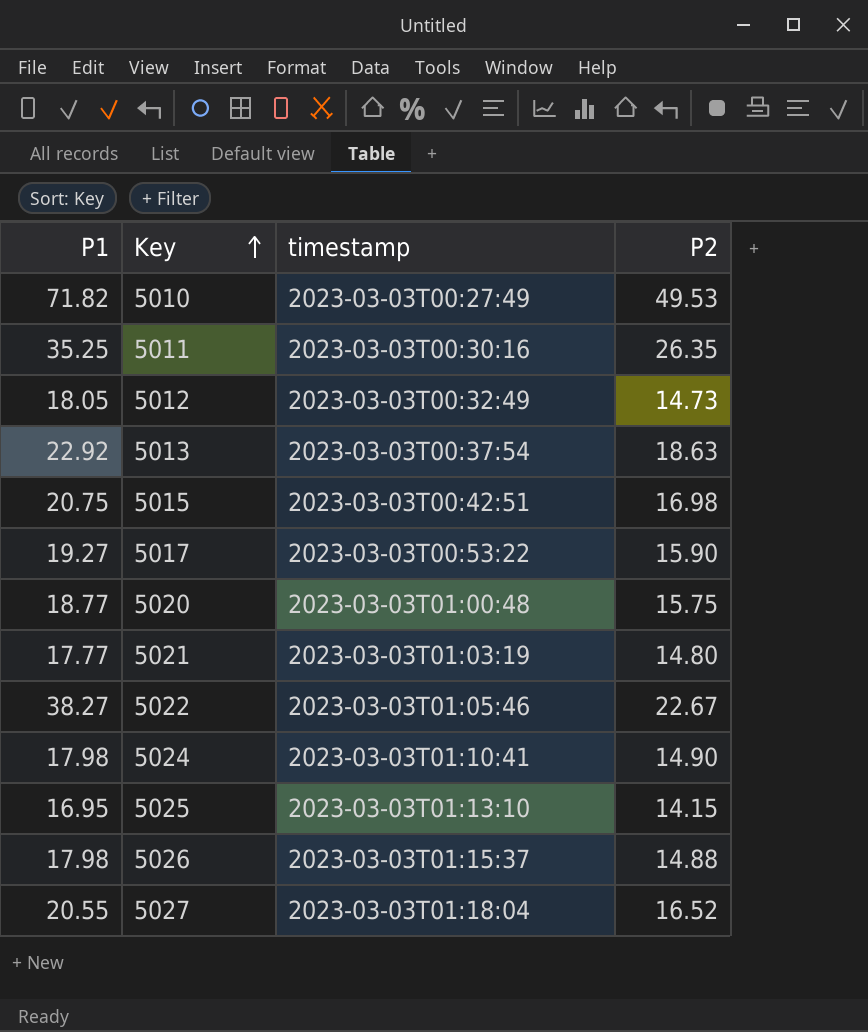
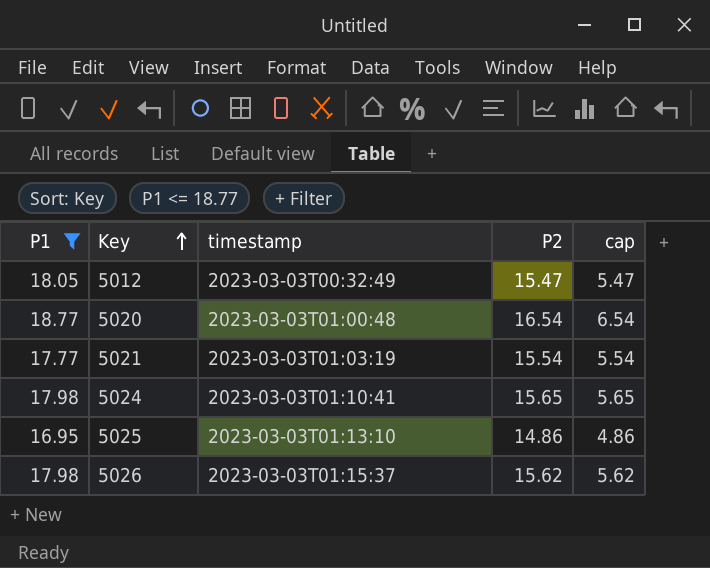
filter: none -> P1 <= 18.77
column cap | formula: none -> [P2] - 10
5012 | P2: 14.73 -> 15.47
5020 | P2: 15.75 -> 16.54
5021 | P2: 14.80 -> 15.54
5024 | P2: 14.90 -> 15.65
5025 | P2: 14.15 -> 14.86
5026 | P2: 14.88 -> 15.62

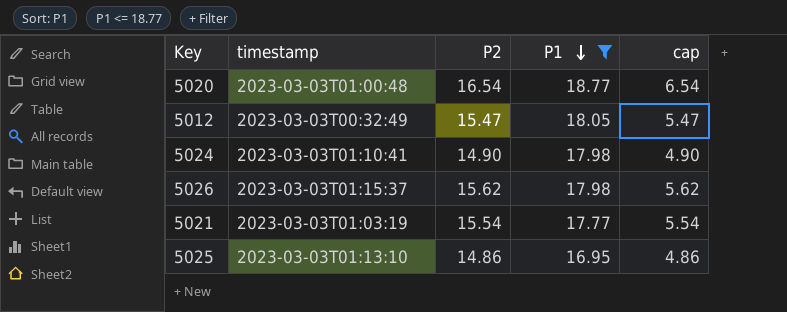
row order: Key ascending -> P1 descending
column P1 | position: 1 -> 4
5024 | P2: 15.65 -> 14.90
5024 | cap: 5.65 -> 4.90

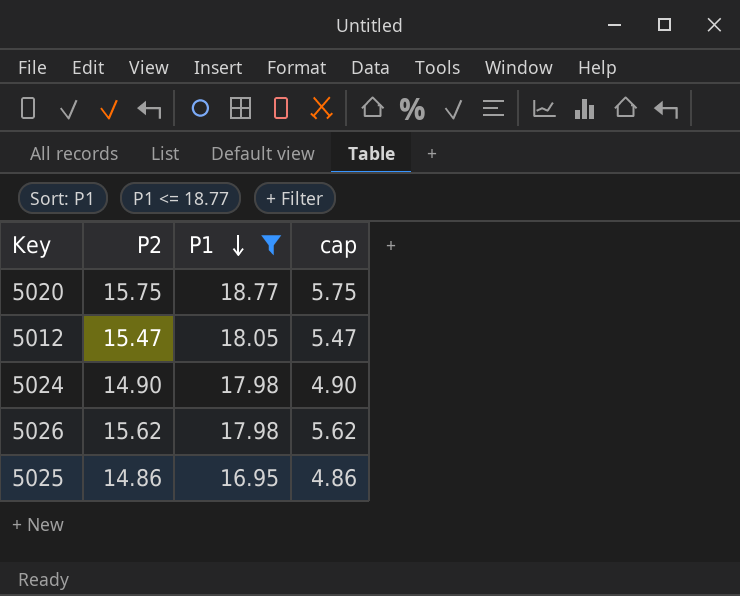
column timestamp | position: 2 -> none
row 5021: 2023-03-03T01:03:19 | 15.54 | 17.77 | 5.54 -> none
5020 | P2: 16.54 -> 15.75
5020 | cap: 6.54 -> 5.75

